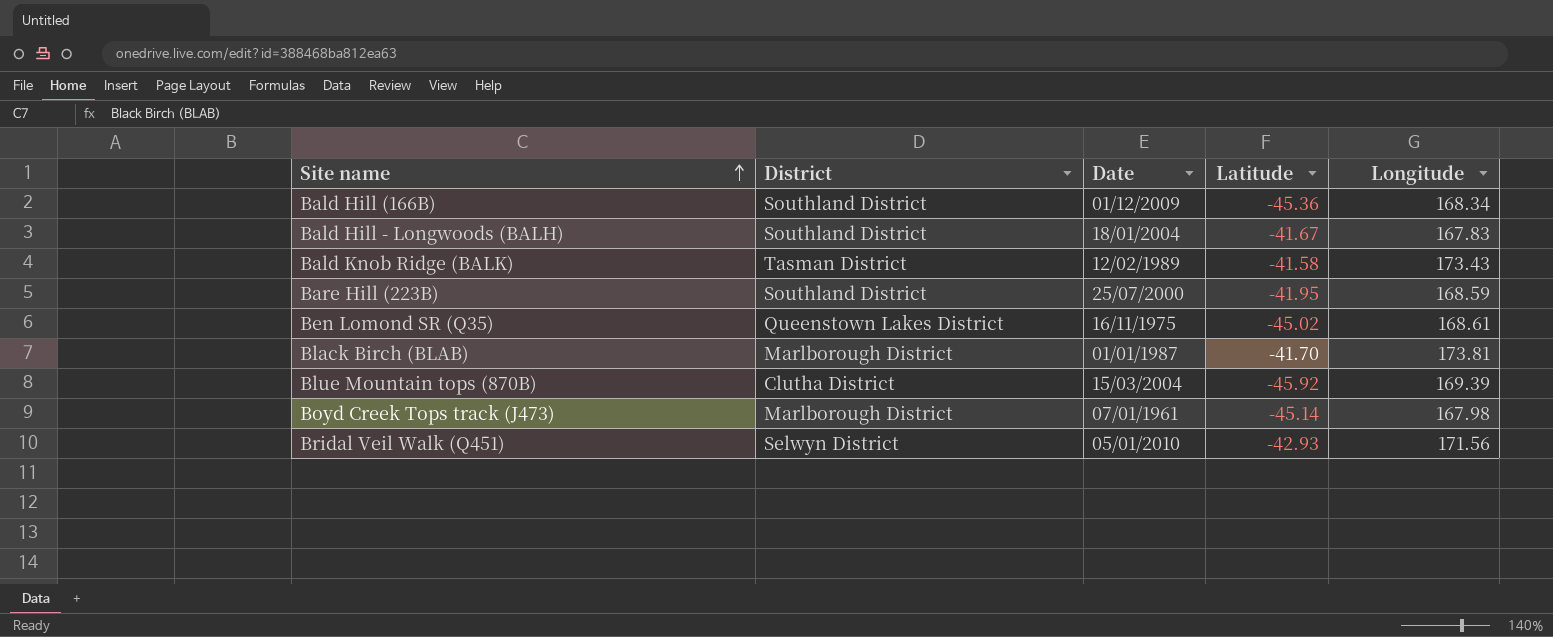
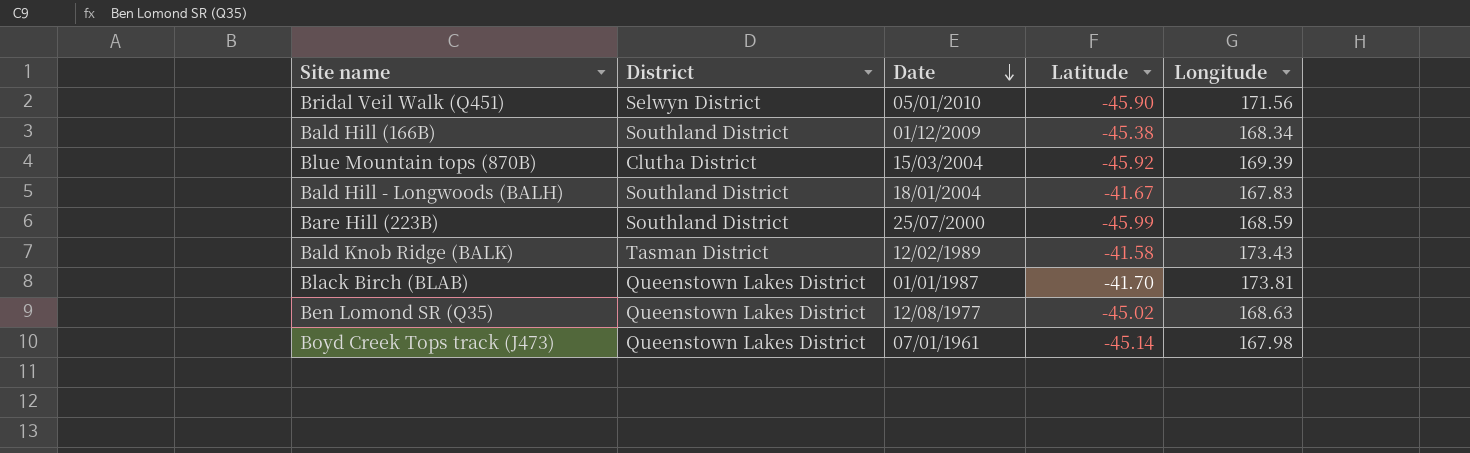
row order: Site name ascending -> Date descending
Bridal Veil Walk (Q451) | Latitude: -42.93 -> -45.90
Bald Hill (166B) | Latitude: -45.36 -> -45.38
Bare Hill (223B) | Latitude: -41.95 -> -45.99
Black Birch (BLAB) | District: Marlborough District -> Queenstown Lakes District
Ben Lomond SR (Q35) | Date: 16/11/1975 -> 12/08/1977
Ben Lomond SR (Q35) | Longitude: 168.61 -> 168.63
Boyd Creek Tops track (J473) | District: Marlborough District -> Queenstown Lakes District

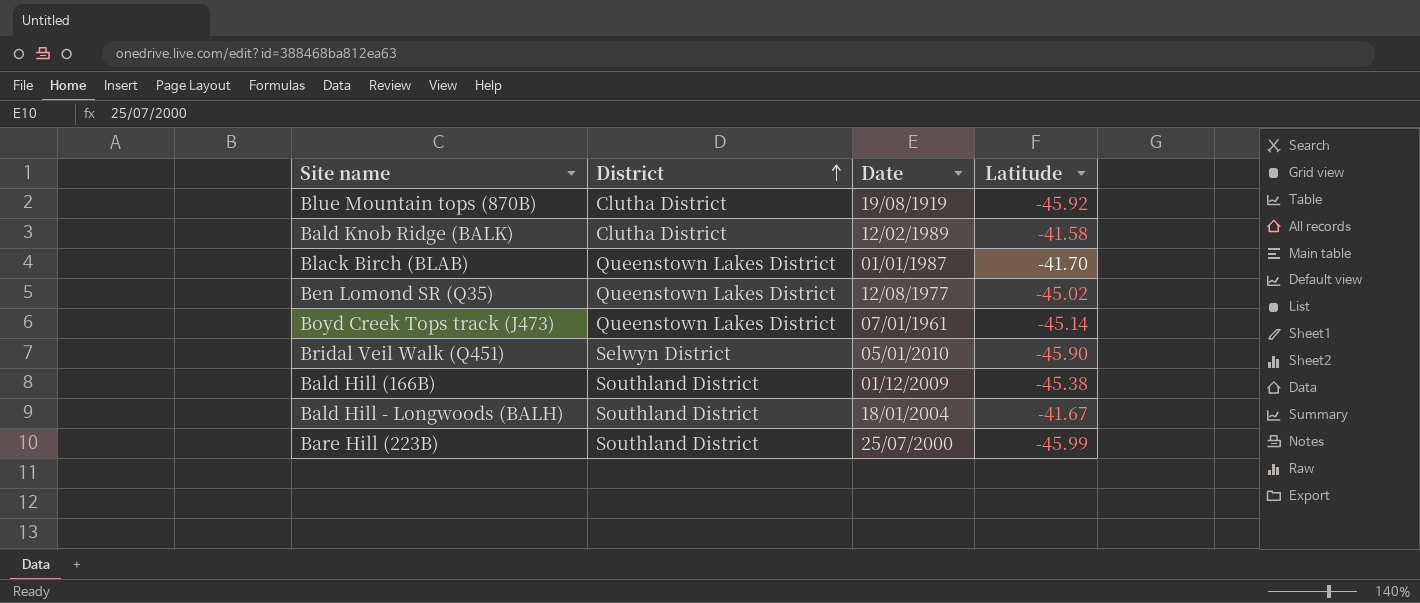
row order: Date descending -> District ascending
column Longitude | position: 5 -> none
Blue Mountain tops (870B) | Date: 15/03/2004 -> 19/08/1919
Bald Knob Ridge (BALK) | District: Tasman District -> Clutha District

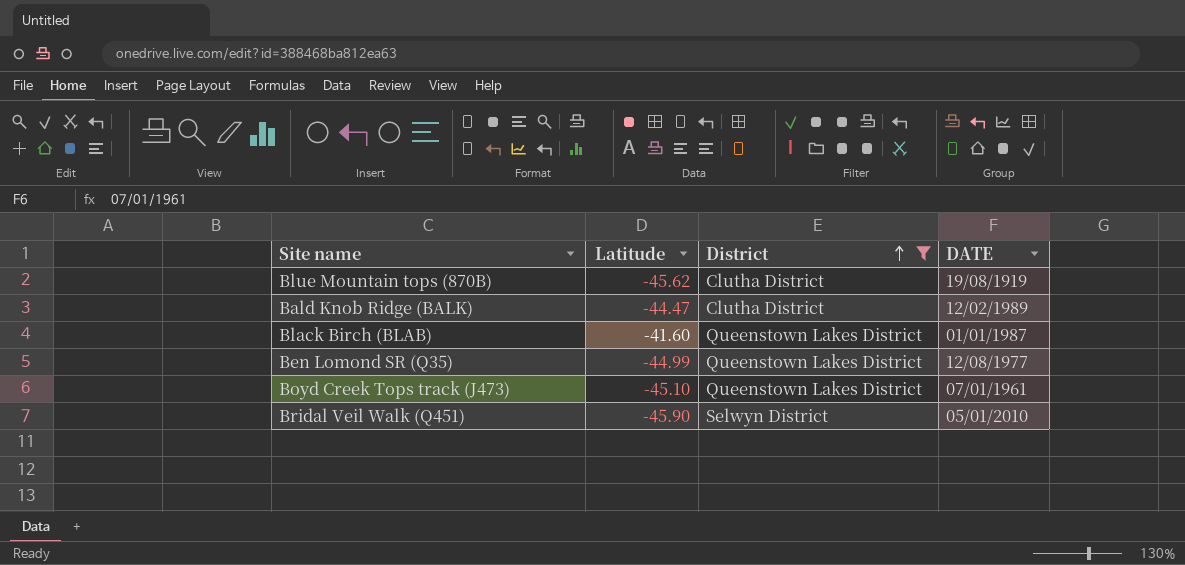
filter: none -> District != Southland District
column Latitude | position: 4 -> 2
column name: Date -> DATE
Blue Mountain tops (870B) | Latitude: -45.92 -> -45.62
Bald Knob Ridge (BALK) | Latitude: -41.58 -> -44.47
Black Birch (BLAB) | Latitude: -41.70 -> -41.60
Ben Lomond SR (Q35) | Latitude: -45.02 -> -44.99
Boyd Creek Tops track (J473) | Latitude: -45.14 -> -45.10

